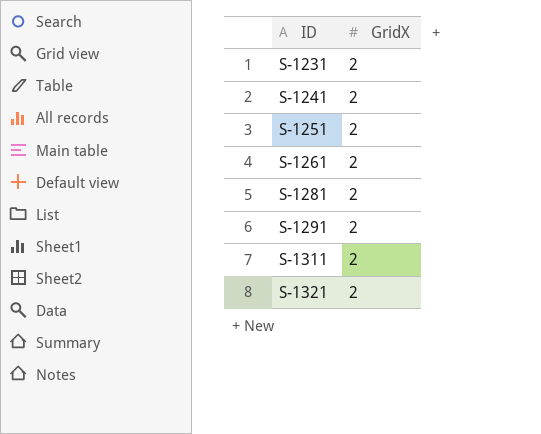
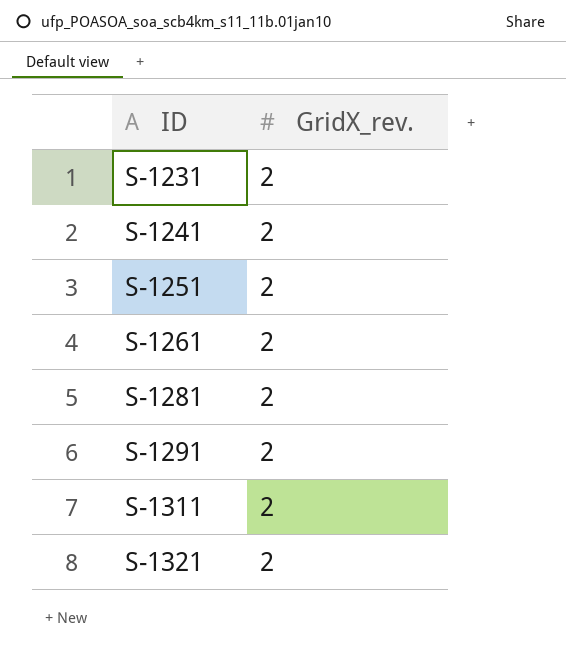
column name: GridX -> GridX_rev.

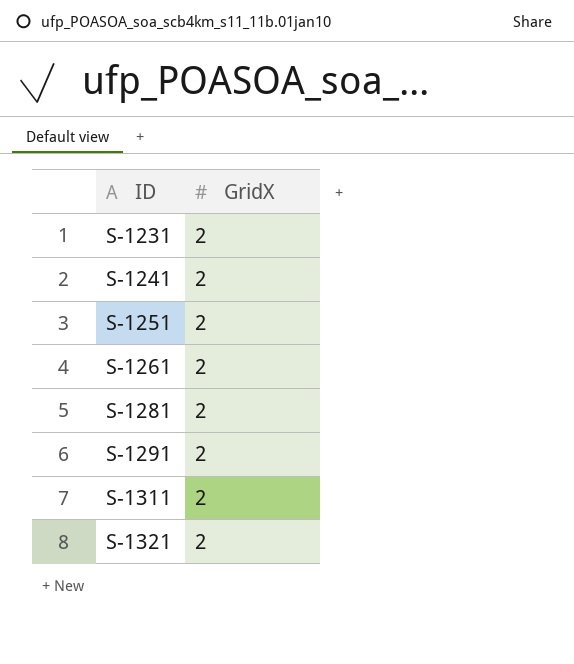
column name: GridX_rev. -> GridX

